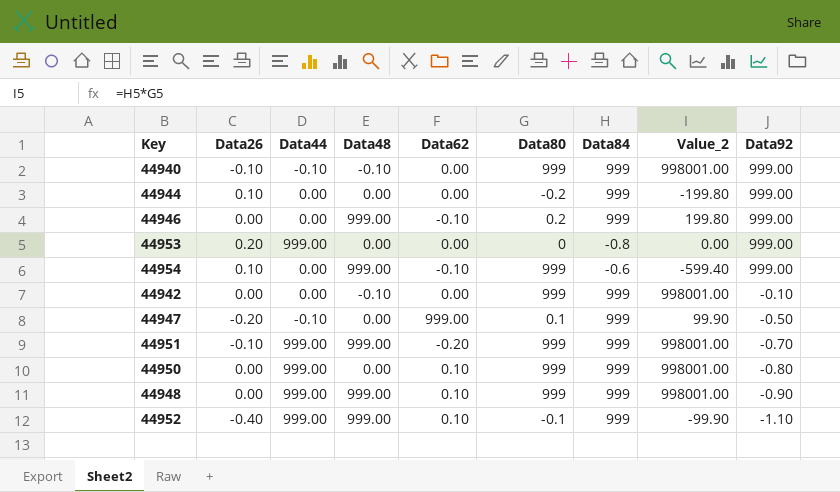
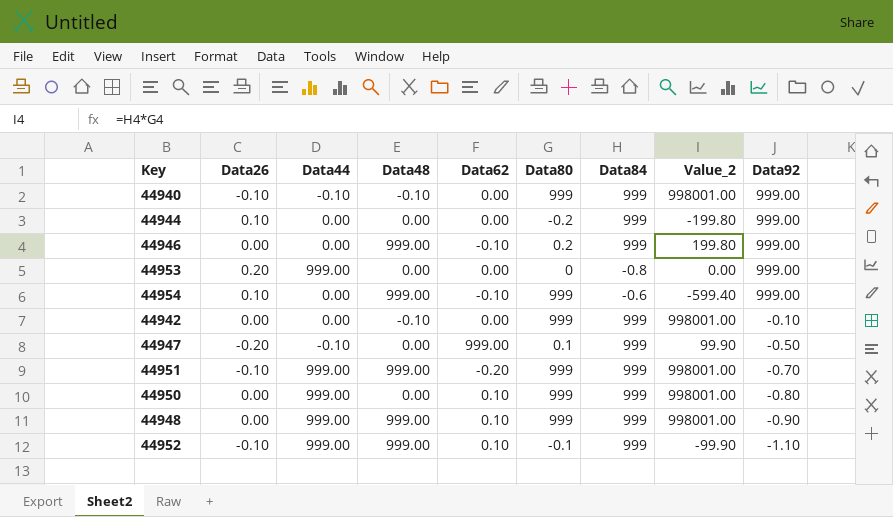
44952 | Data26: -0.40 -> -0.10

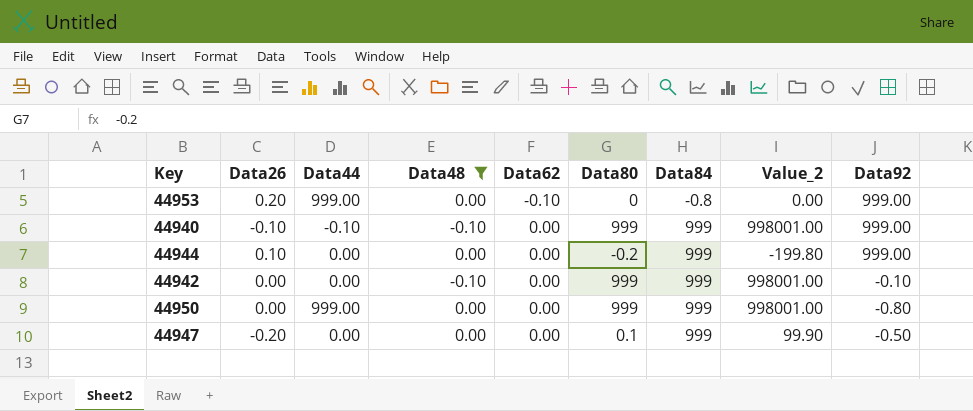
filter: none -> Data48 != 999.00
row order: Data92 descending -> Data62 ascending
44953 | Data62: 0.00 -> -0.10
44950 | Data62: 0.10 -> 0.00
44947 | Data44: -0.10 -> 0.00
44947 | Data62: 999.00 -> 0.00

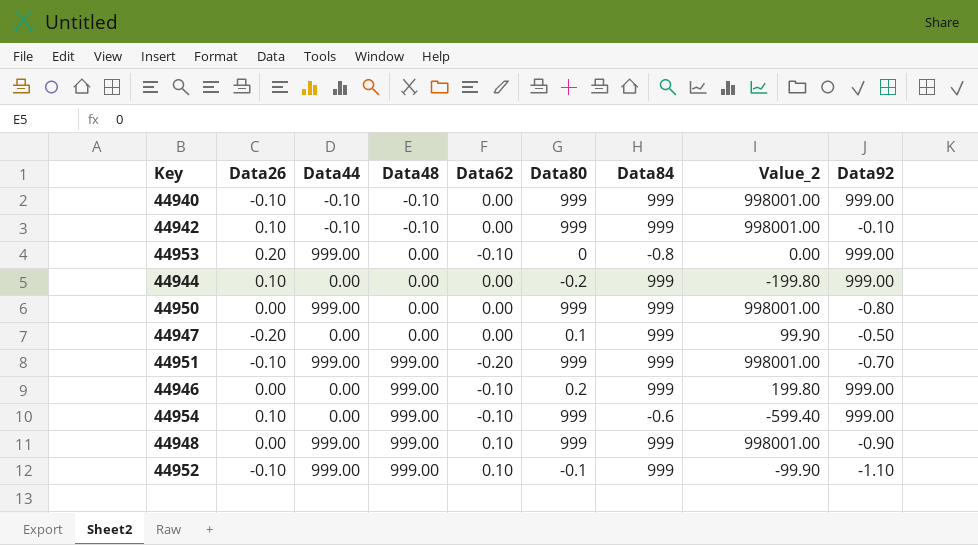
filter: Data48 != 999.00 -> none
row order: Data62 ascending -> Data48 ascending
44942 | Data26: 0.00 -> 0.10
44942 | Data44: 0.00 -> -0.10

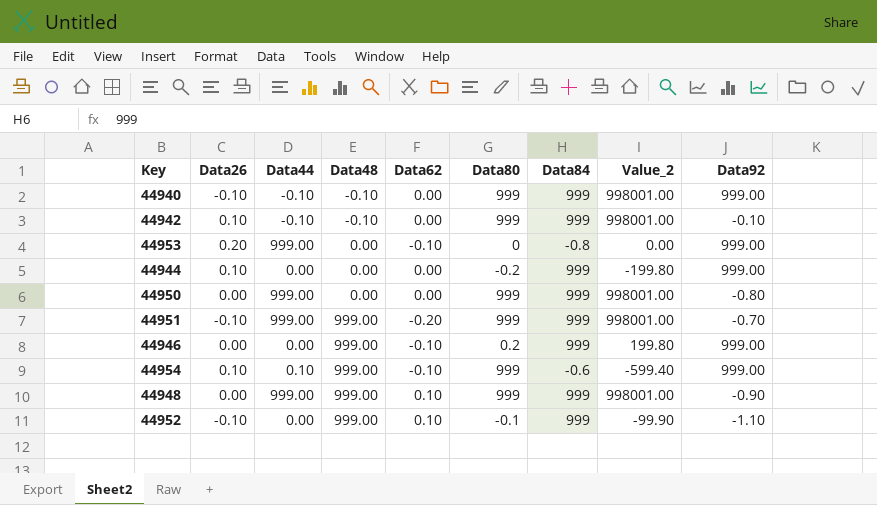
row 44947: -0.20 | 0.00 | 0.00 | 0.00 | 0.1 | 999 | 99.90 | -0.50 -> none
44954 | Data44: 0.00 -> 0.10
44952 | Data44: 999.00 -> 0.00

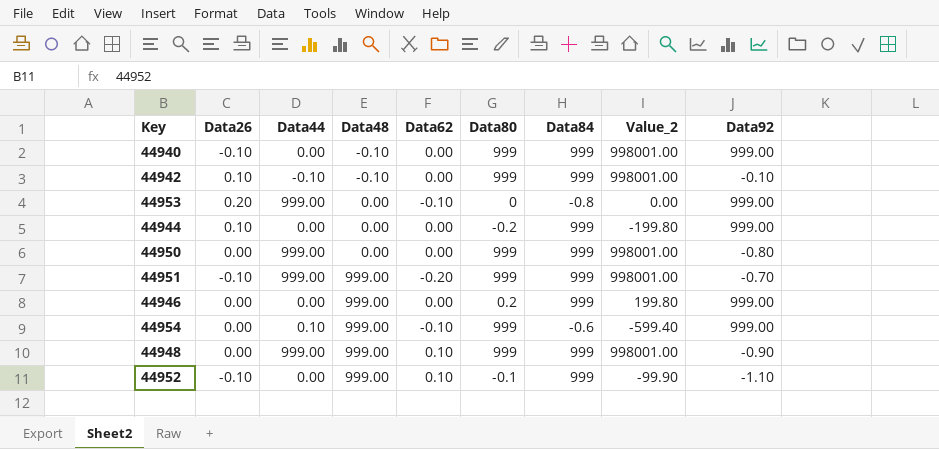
44940 | Data44: -0.10 -> 0.00
44946 | Data62: -0.10 -> 0.00
44954 | Data26: 0.10 -> 0.00

